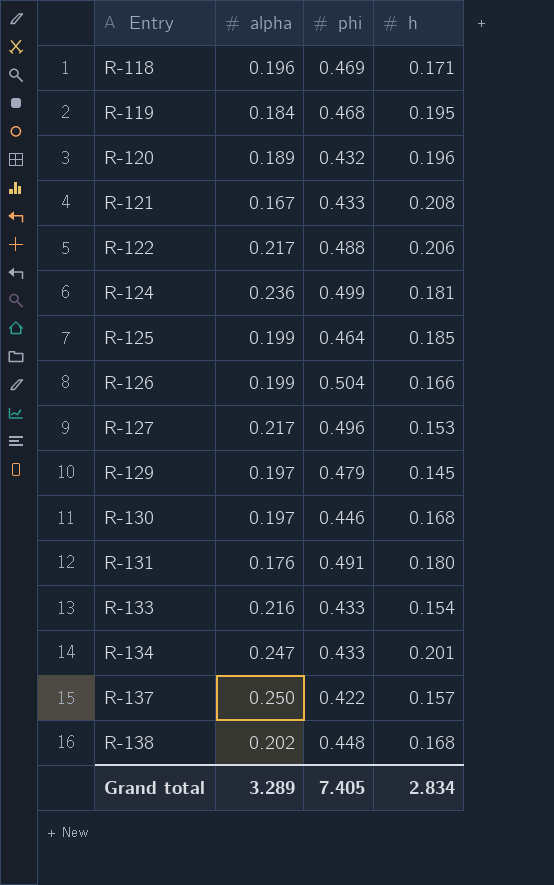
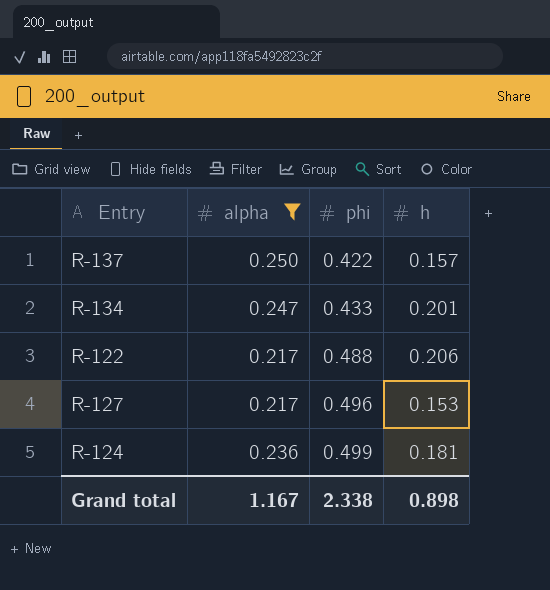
filter: none -> alpha >= 0.217
row order: Entry ascending -> phi ascending
Grand total | alpha: 3.289 -> 1.167
Grand total | phi: 7.405 -> 2.338
Grand total | h: 2.834 -> 0.898

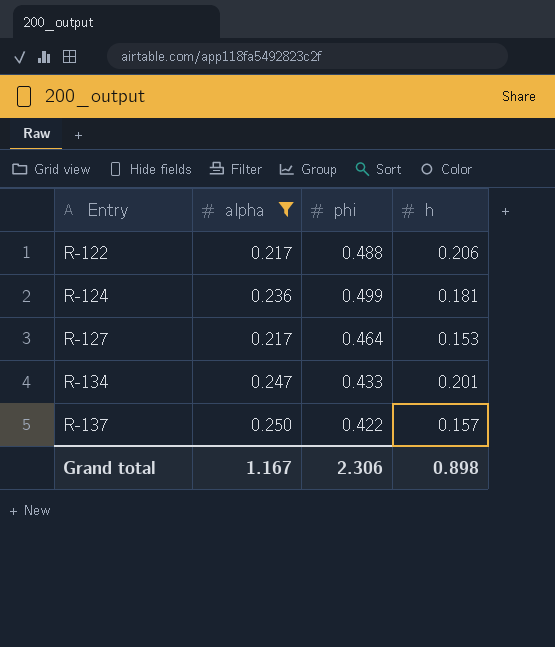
row order: phi ascending -> Entry ascending
R-127 | phi: 0.496 -> 0.464
Grand total | phi: 2.338 -> 2.306

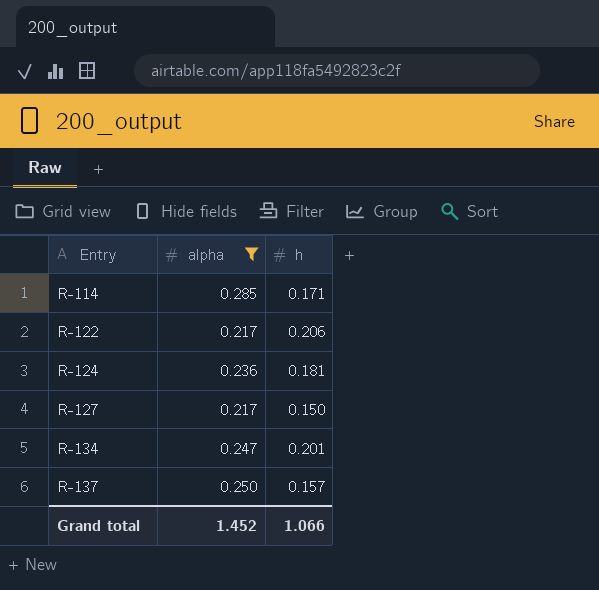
column phi | position: 3 -> none
row R-114: none -> 0.285 | 0.171
R-127 | h: 0.153 -> 0.150
Grand total | alpha: 1.167 -> 1.452
Grand total | h: 0.898 -> 1.066

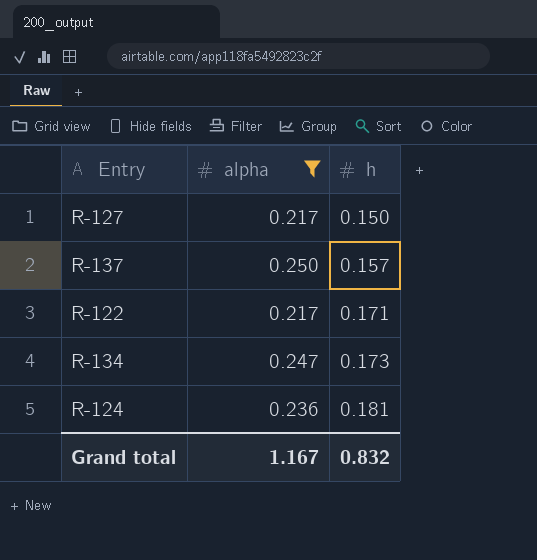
row order: Entry ascending -> h ascending
row R-114: 0.285 | 0.171 -> none
R-122 | h: 0.206 -> 0.171
R-134 | h: 0.201 -> 0.173
Grand total | alpha: 1.452 -> 1.167
Grand total | h: 1.066 -> 0.832

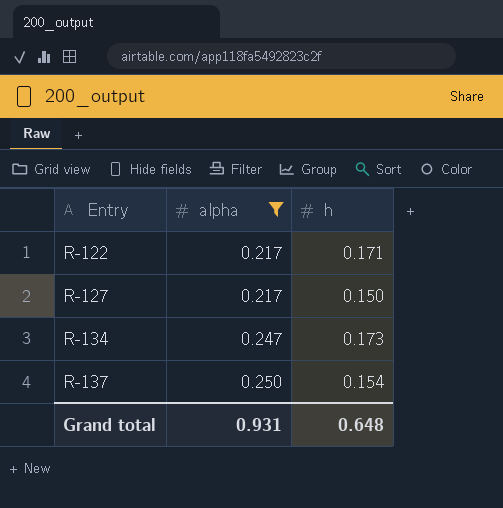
row order: h ascending -> Entry ascending
row R-124: 0.236 | 0.181 -> none
R-137 | h: 0.157 -> 0.154
Grand total | alpha: 1.167 -> 0.931
Grand total | h: 0.832 -> 0.648

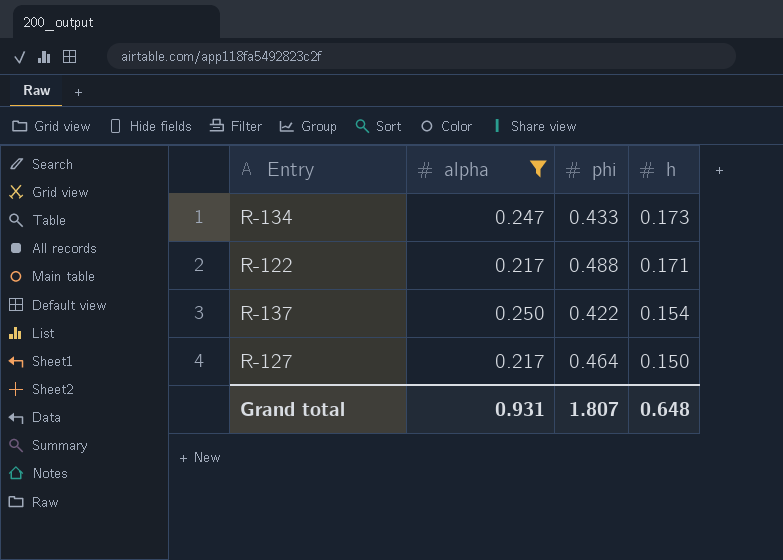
row order: Entry ascending -> h descending
column phi | position: none -> 3

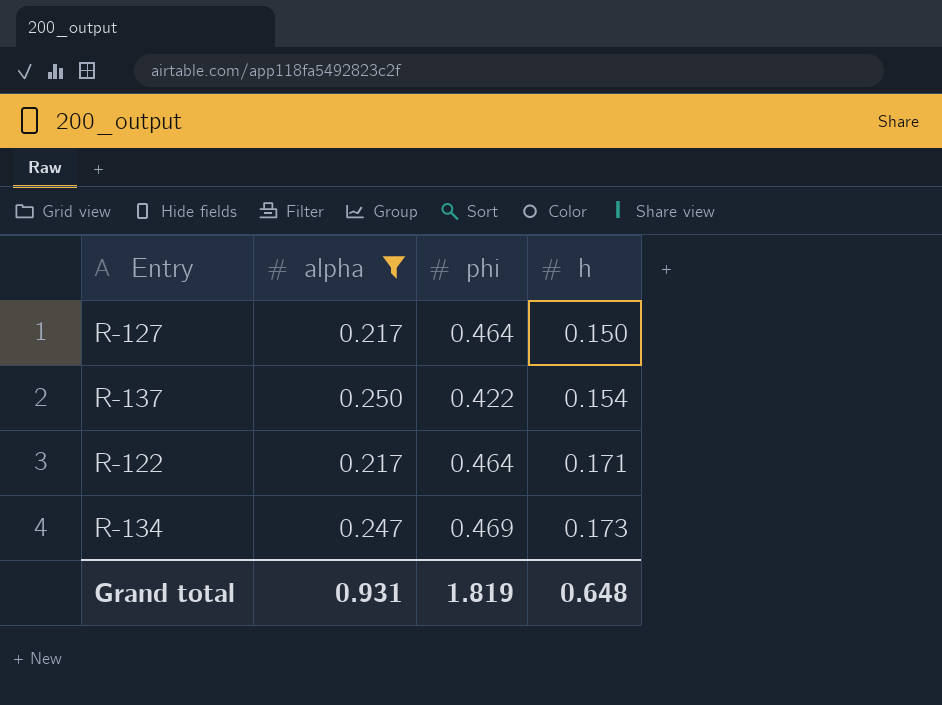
row order: h descending -> h ascending
R-122 | phi: 0.488 -> 0.464
R-134 | phi: 0.433 -> 0.469
Grand total | phi: 1.807 -> 1.819

